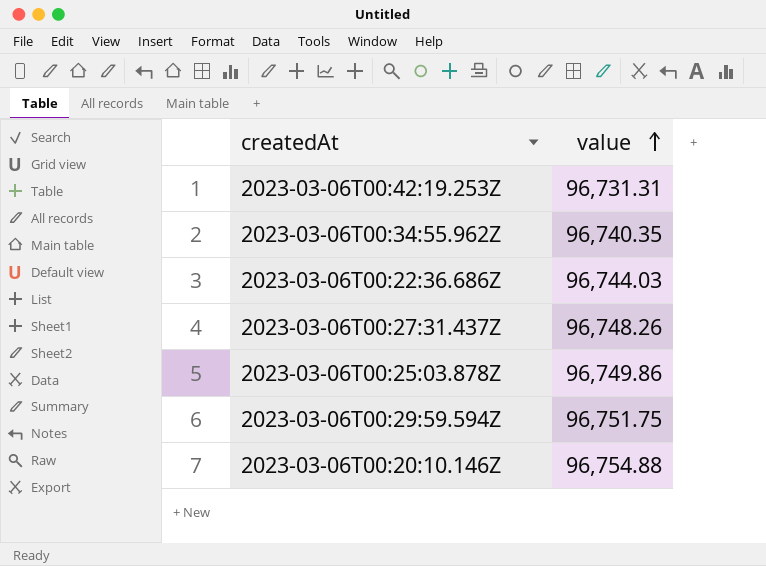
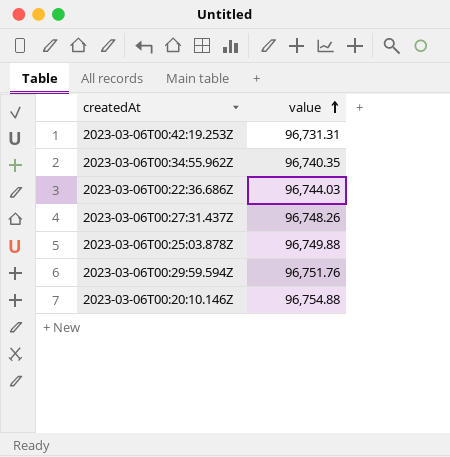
2023-03-06T00:25:03.878Z | value: 96,749.86 -> 96,749.88
2023-03-06T00:29:59.594Z | value: 96,751.75 -> 96,751.76

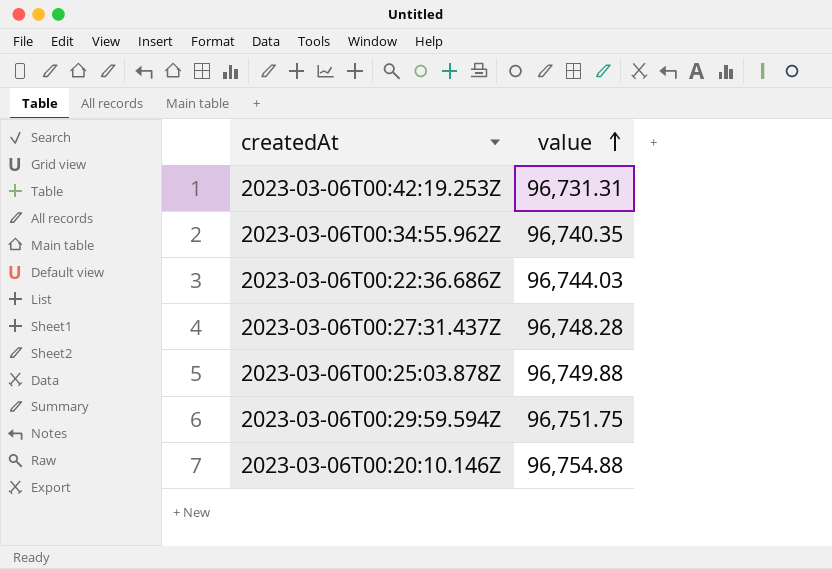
2023-03-06T00:27:31.437Z | value: 96,748.26 -> 96,748.28
2023-03-06T00:29:59.594Z | value: 96,751.76 -> 96,751.75

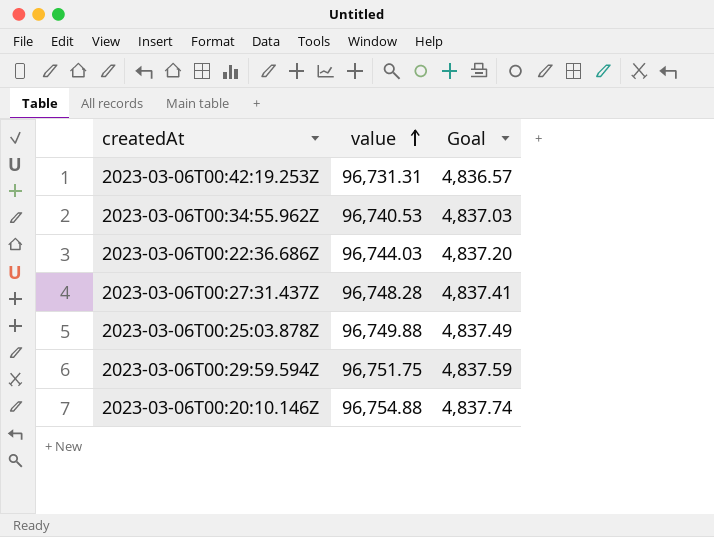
column Goal | formula: none -> [value] * 0.05
2023-03-06T00:34:55.962Z | value: 96,740.35 -> 96,740.53

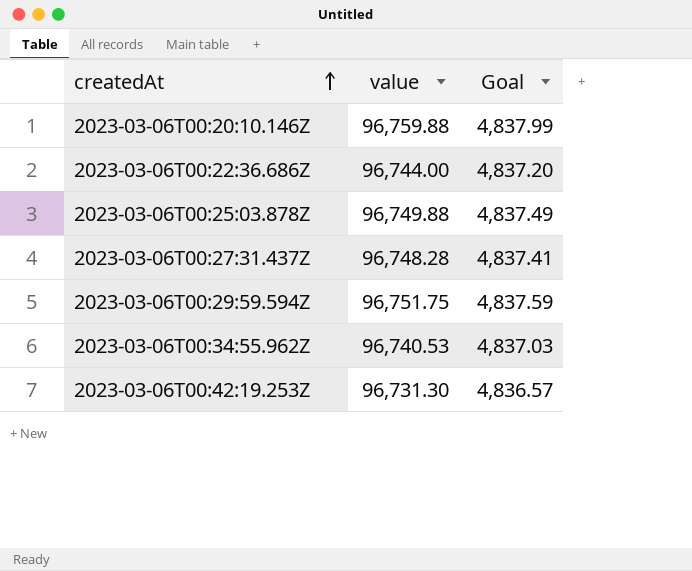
row order: value ascending -> createdAt ascending
2023-03-06T00:20:10.146Z | value: 96,754.88 -> 96,759.88
2023-03-06T00:20:10.146Z | Goal: 4,837.74 -> 4,837.99
2023-03-06T00:22:36.686Z | value: 96,744.03 -> 96,744.00
2023-03-06T00:42:19.253Z | value: 96,731.31 -> 96,731.30

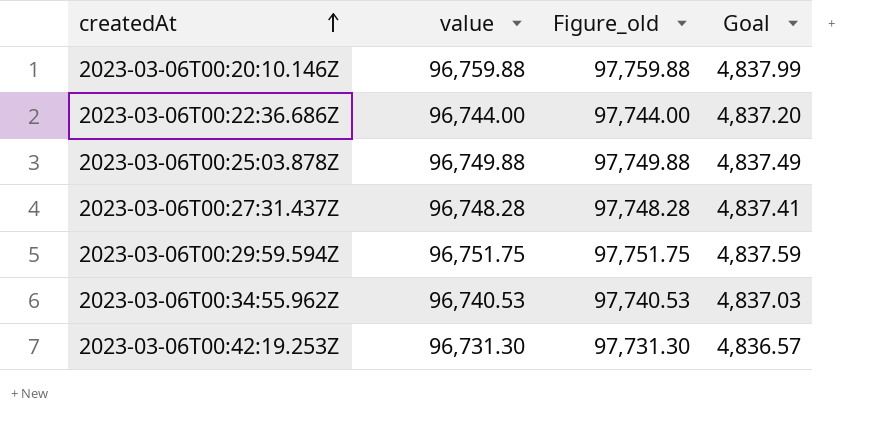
column Figure_old | formula: none -> [value] + 1000

